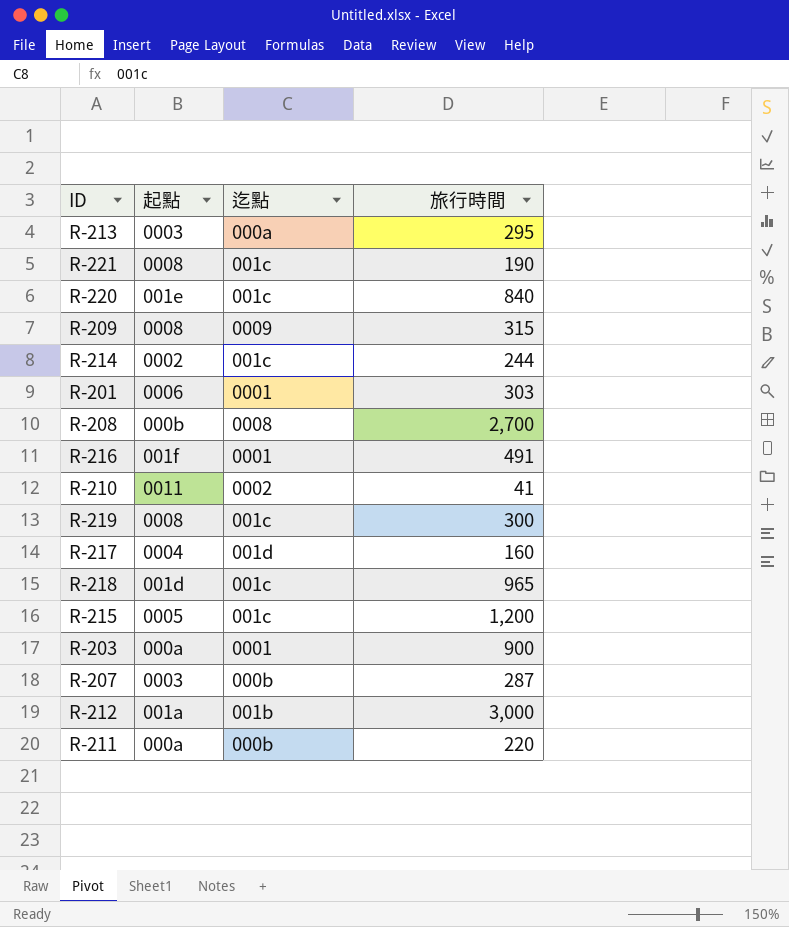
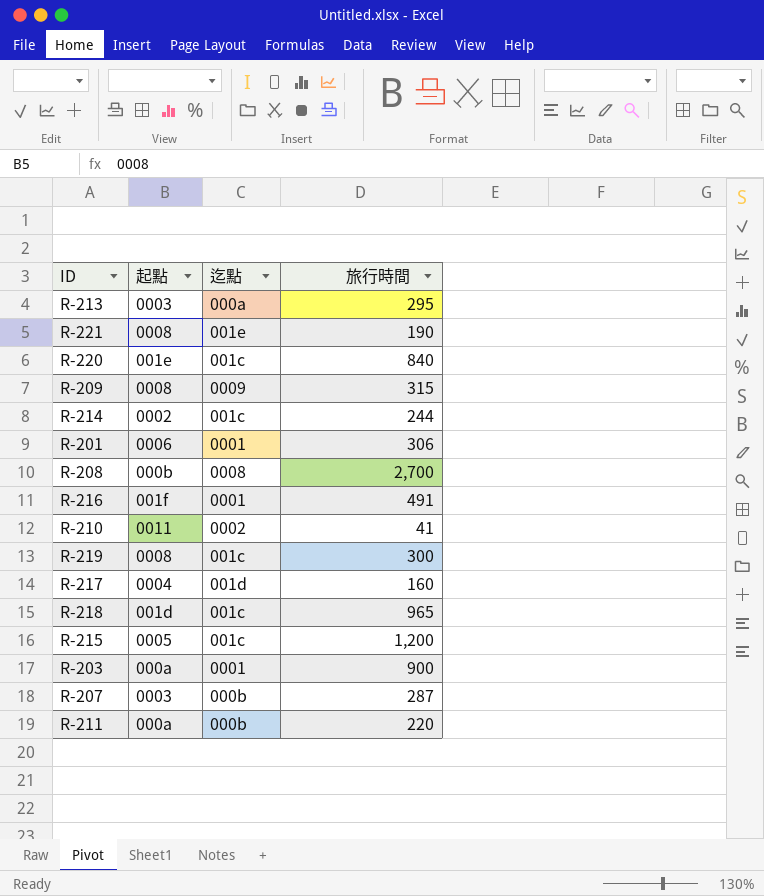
row R-212: 001a | 001b | 3,000 -> none
R-221 | 迄點: 001c -> 001e
R-201 | 旅行時間: 303 -> 306

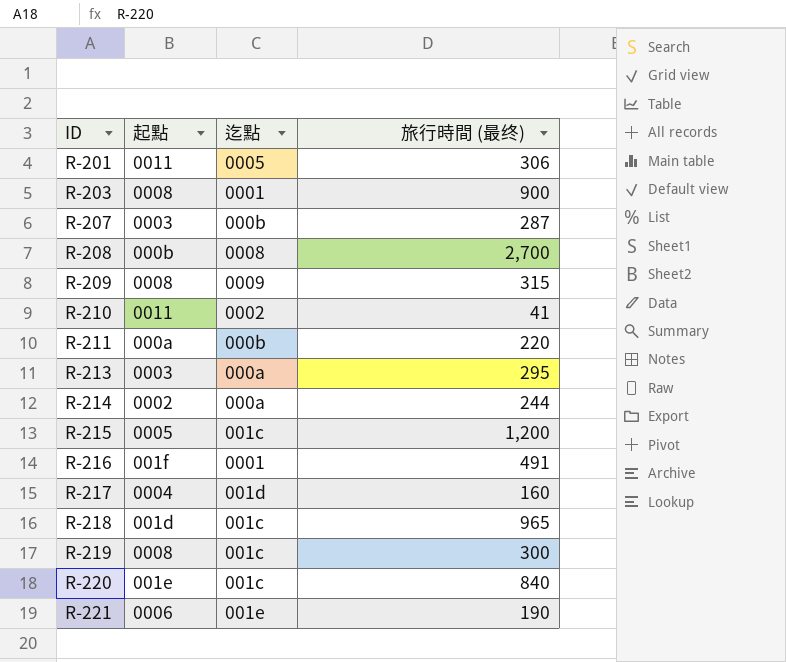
row order: none -> ID ascending
column name: 旅行時間 -> 旅行時間 (最终)
R-201 | 起點: 0006 -> 0011
R-201 | 迄點: 0001 -> 0005
R-203 | 起點: 000a -> 0008
R-214 | 迄點: 001c -> 000a
R-221 | 起點: 0008 -> 0006

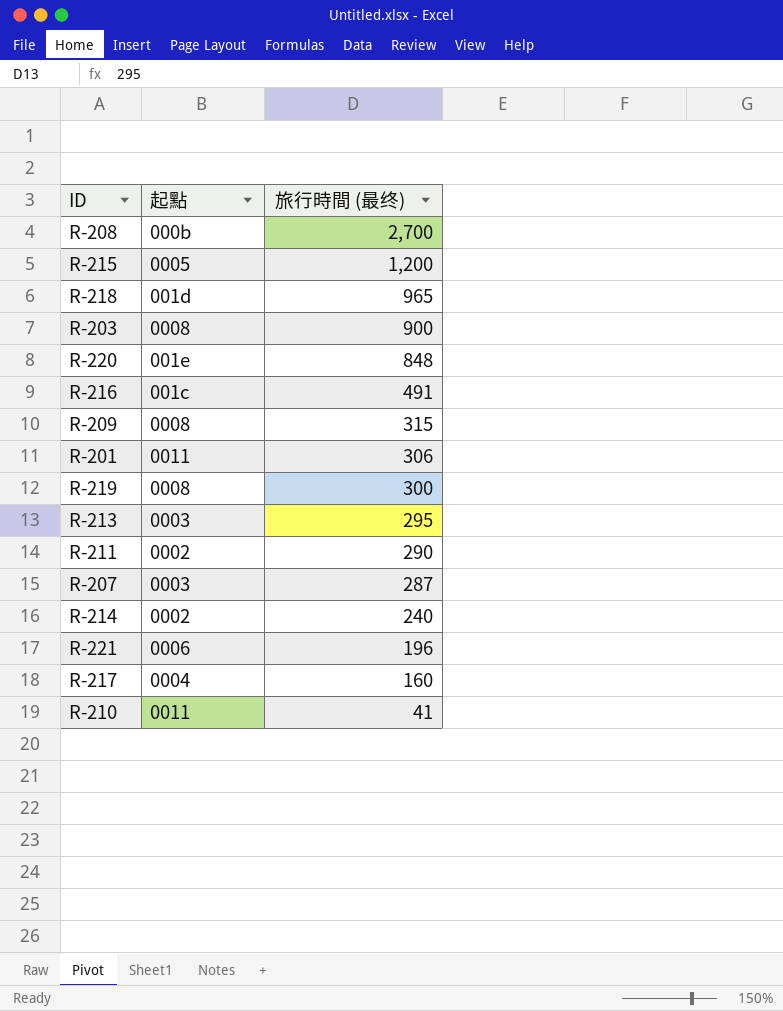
row order: ID ascending -> 旅行時間 (最终) descending
column 迄點 | position: 3 -> none
R-220 | 旅行時間 (最终): 840 -> 848
R-216 | 起點: 001f -> 001c
R-211 | 起點: 000a -> 0002
R-211 | 旅行時間 (最终): 220 -> 290
R-214 | 旅行時間 (最终): 244 -> 240
R-221 | 旅行時間 (最终): 190 -> 196

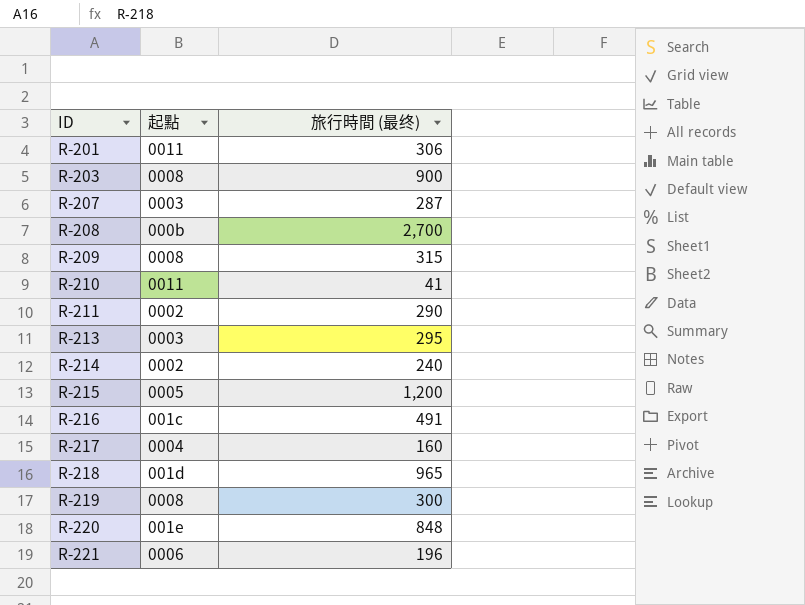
row order: 旅行時間 (最终) descending -> ID ascending

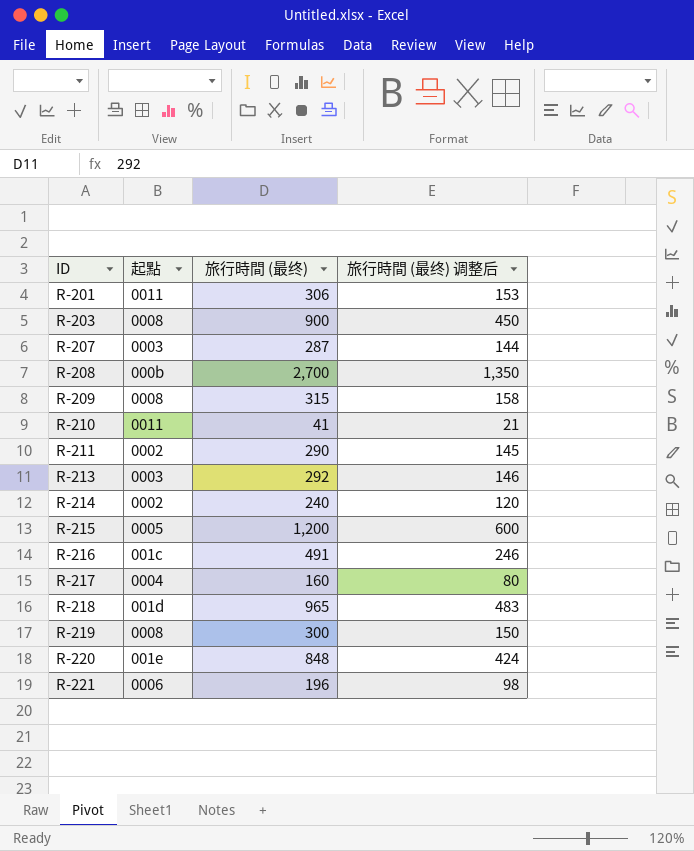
column 旅行時間 (最终) 调整后 | formula: none -> [旅行時間 (最终)] * 0.5
R-213 | 旅行時間 (最终): 295 -> 292

